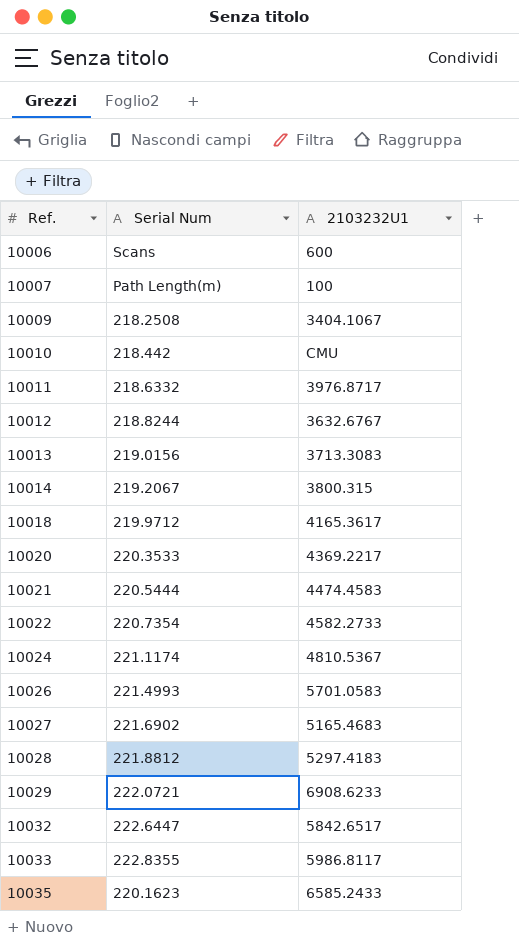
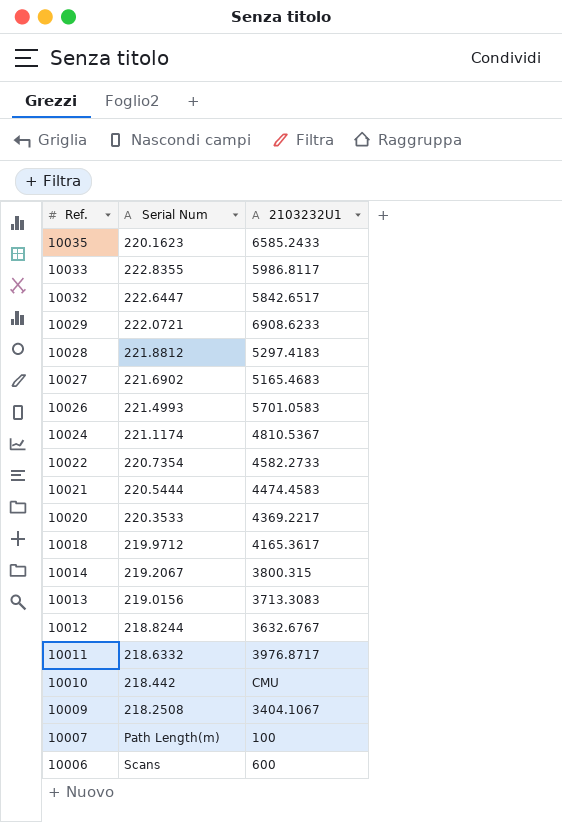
row order: Ref. ascending -> Ref. descending

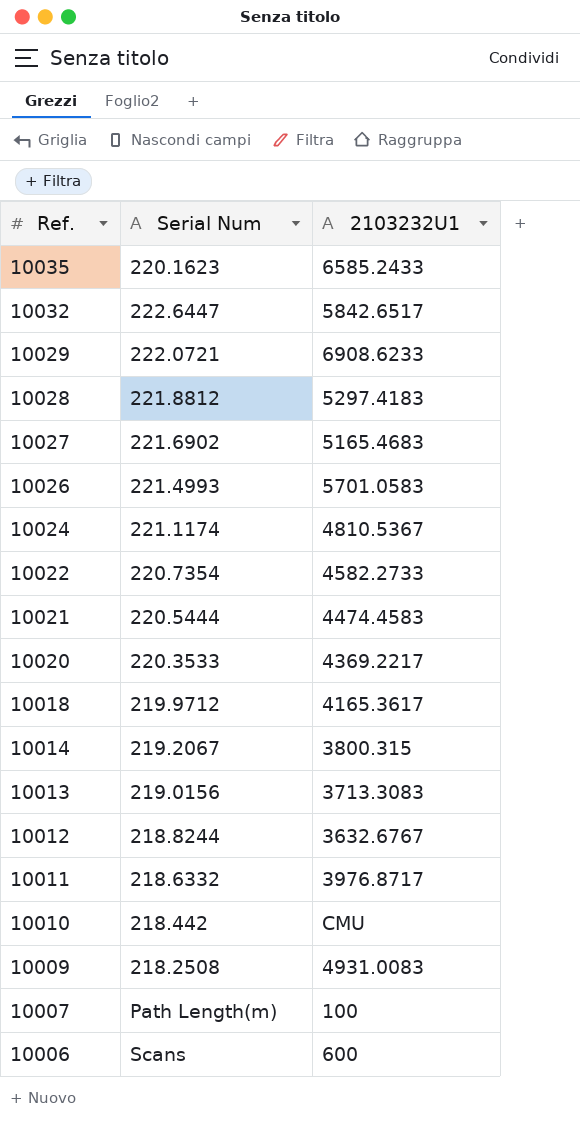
row 10033: 222.8355 | 5986.8117 -> none
10009 | 2103232U1: 3404.1067 -> 4931.0083

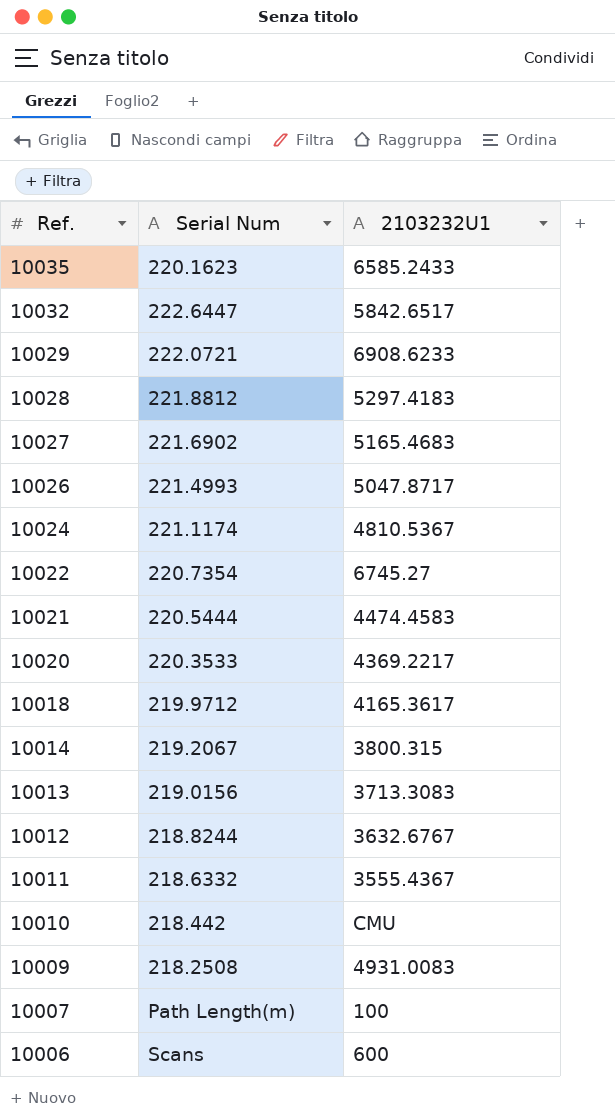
10026 | 2103232U1: 5701.0583 -> 5047.8717
10022 | 2103232U1: 4582.2733 -> 6745.27
10011 | 2103232U1: 3976.8717 -> 3555.4367

